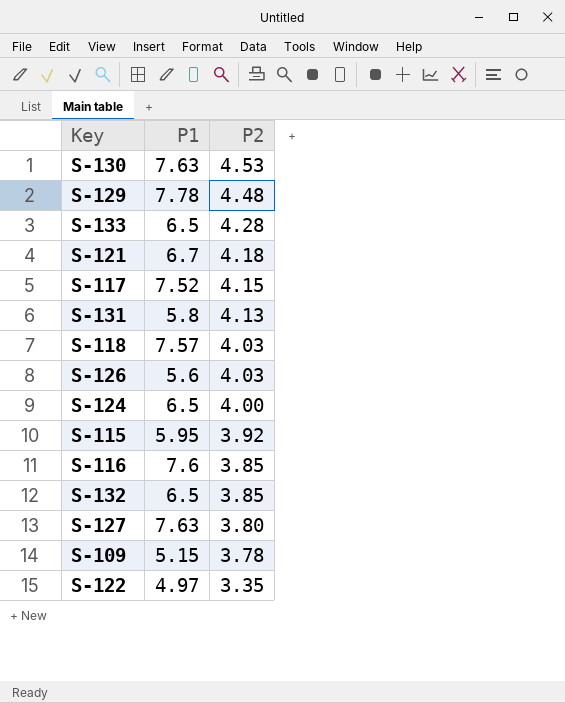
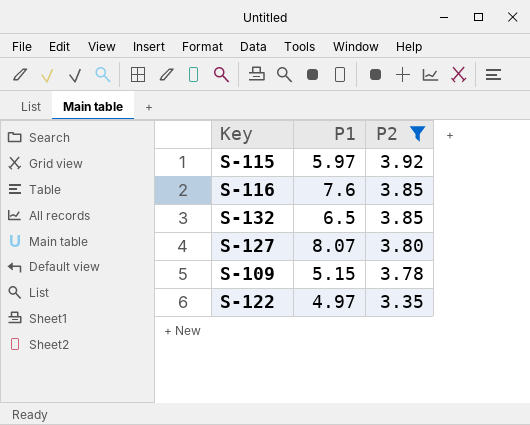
filter: none -> P2 <= 3.92
S-115 | P1: 5.95 -> 5.97
S-127 | P1: 7.63 -> 8.07

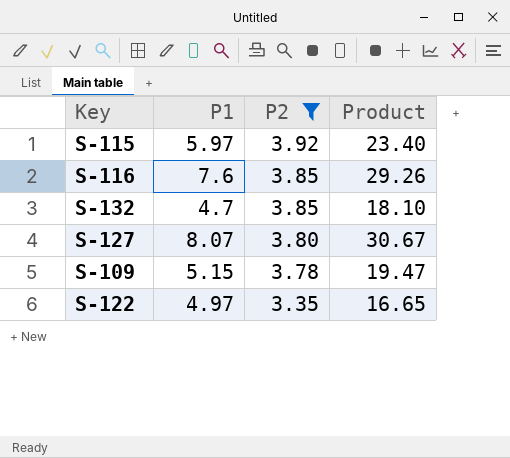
column Product | formula: none -> [P1] * [P2]
S-132 | P1: 6.5 -> 4.7

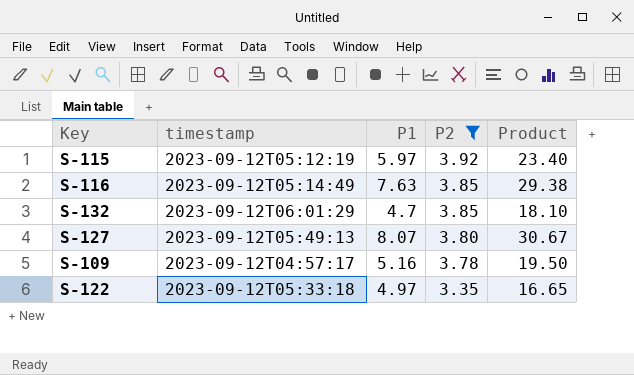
column timestamp | position: none -> 2
S-116 | P1: 7.6 -> 7.63
S-116 | Product: 29.26 -> 29.38
S-109 | P1: 5.15 -> 5.16
S-109 | Product: 19.47 -> 19.50

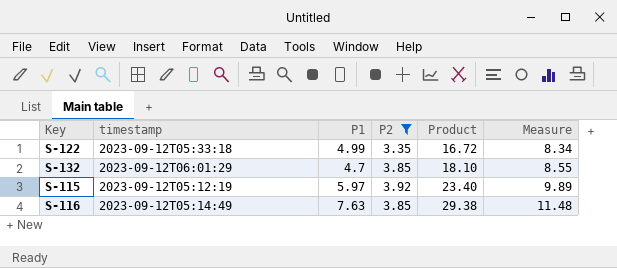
row order: P2 descending -> Product ascending
column Measure | formula: none -> [P1] + [P2]
row S-127: 2023-09-12T05:49:13 | 8.07 | 3.80 | 30.67 -> none
row S-109: 2023-09-12T04:57:17 | 5.16 | 3.78 | 19.50 -> none
S-122 | P1: 4.97 -> 4.99
S-122 | Product: 16.65 -> 16.72

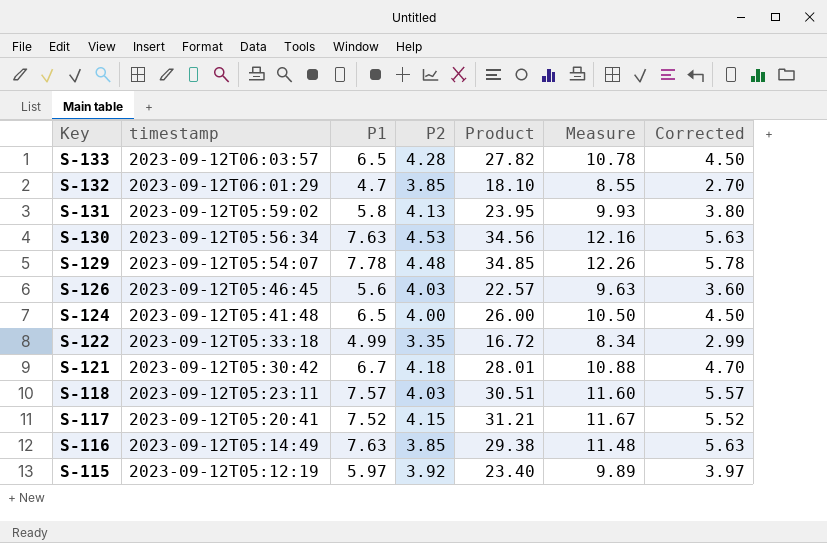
filter: P2 <= 3.92 -> none
row order: Product ascending -> Key descending
column Corrected | formula: none -> [P1] - 2

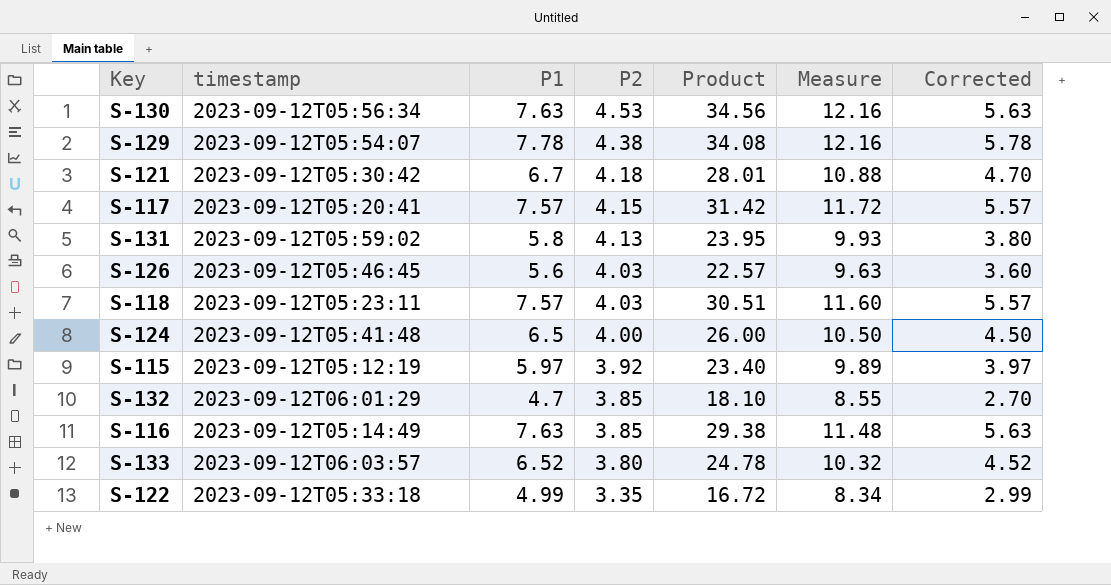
row order: Key descending -> P2 descending
S-129 | P2: 4.48 -> 4.38
S-129 | Product: 34.85 -> 34.08
S-129 | Measure: 12.26 -> 12.16
S-117 | P1: 7.52 -> 7.57
S-117 | Product: 31.21 -> 31.42
S-117 | Measure: 11.67 -> 11.72
S-117 | Corrected: 5.52 -> 5.57
S-133 | P1: 6.5 -> 6.52
S-133 | P2: 4.28 -> 3.80
S-133 | Product: 27.82 -> 24.78
S-133 | Measure: 10.78 -> 10.32
S-133 | Corrected: 4.50 -> 4.52

